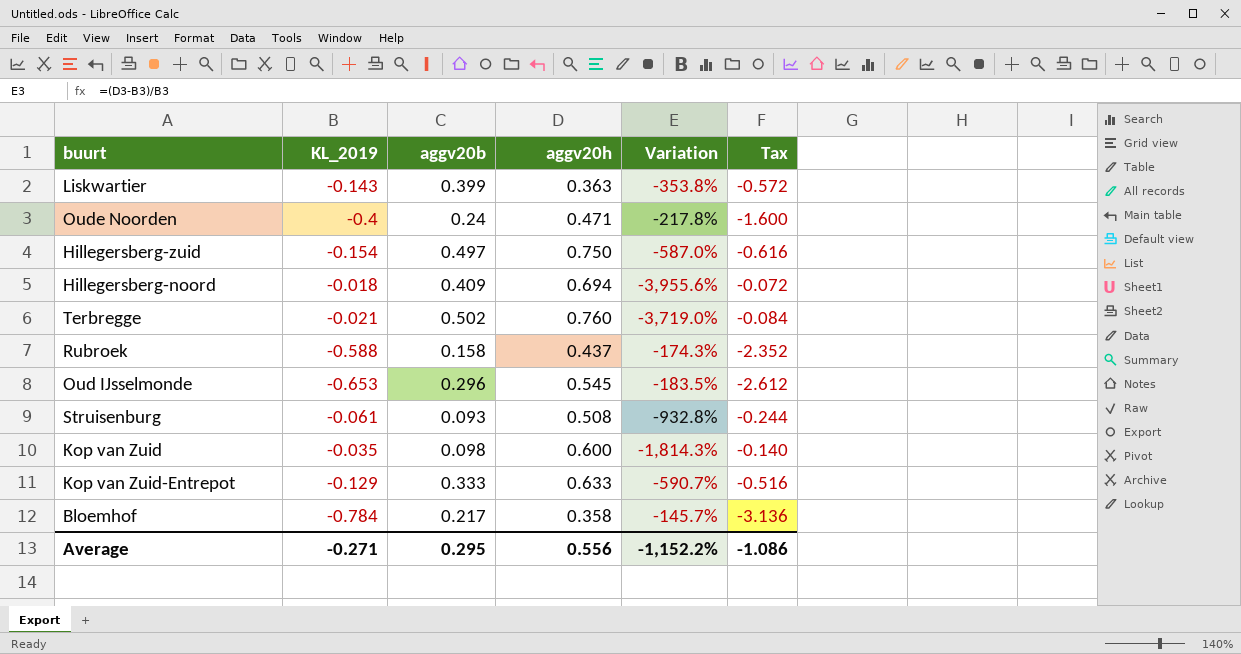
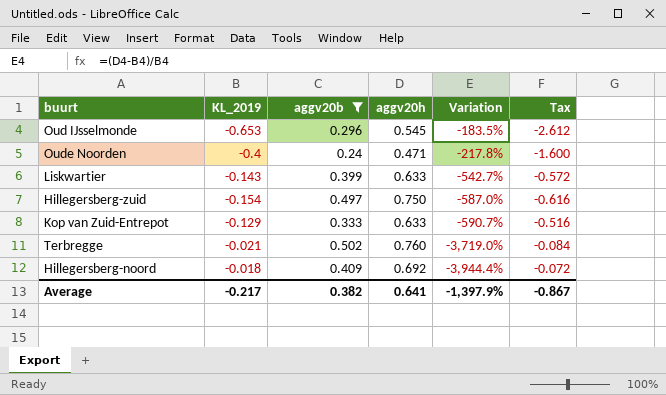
filter: none -> aggv20b >= 0.24
row order: none -> Variation descending
Liskwartier | aggv20h: 0.363 -> 0.633
Liskwartier | Variation: -353.8% -> -542.7%
Hillegersberg-noord | aggv20h: 0.694 -> 0.692
Hillegersberg-noord | Variation: -3,955.6% -> -3,944.4%
Average | KL_2019: -0.271 -> -0.217
Average | aggv20b: 0.295 -> 0.382
Average | aggv20h: 0.556 -> 0.641
Average | Variation: -1,152.2% -> -1,397.9%
Average | Tax: -1.086 -> -0.867

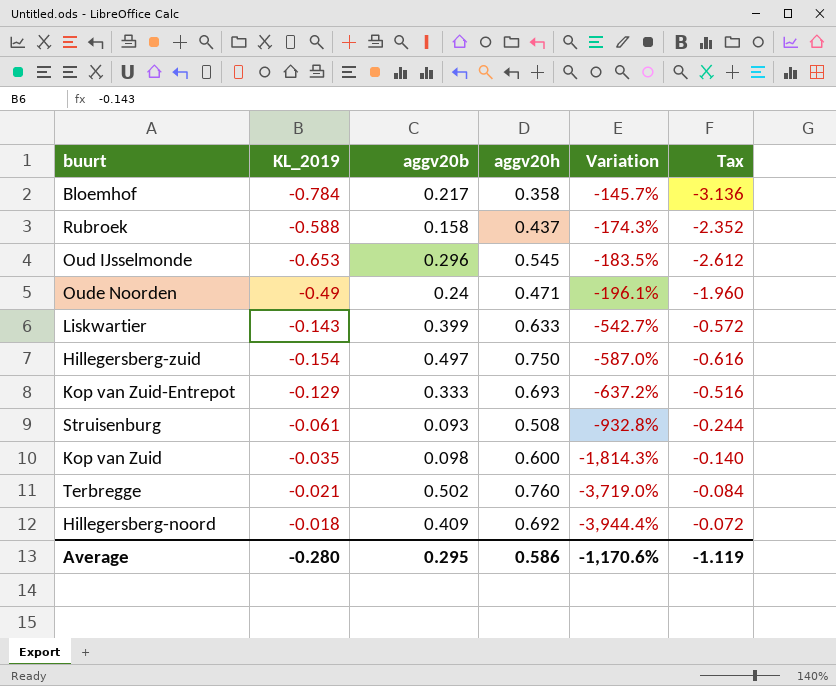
filter: aggv20b >= 0.24 -> none
Oude Noorden | KL_2019: -0.4 -> -0.49
Oude Noorden | Variation: -217.8% -> -196.1%
Oude Noorden | Tax: -1.600 -> -1.960
Kop van Zuid-Entrepot | aggv20h: 0.633 -> 0.693
Kop van Zuid-Entrepot | Variation: -590.7% -> -637.2%
Average | KL_2019: -0.217 -> -0.280
Average | aggv20b: 0.382 -> 0.295
Average | aggv20h: 0.641 -> 0.586
Average | Variation: -1,397.9% -> -1,170.6%
Average | Tax: -0.867 -> -1.119

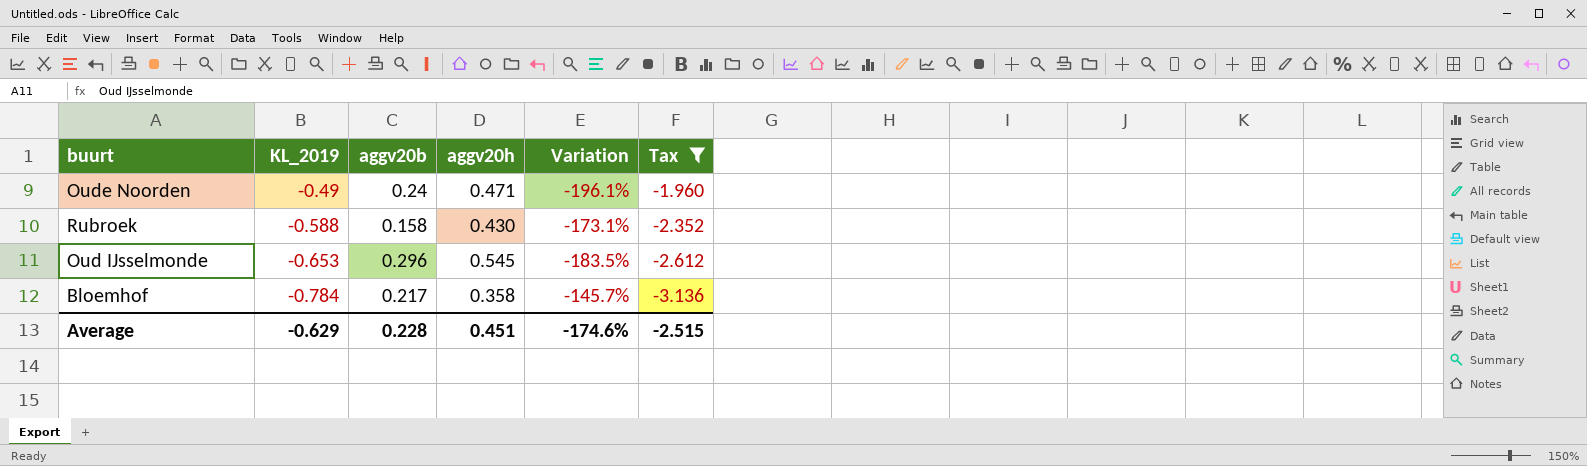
filter: none -> Tax <= -1.960
row order: Variation descending -> KL_2019 descending
Rubroek | aggv20h: 0.437 -> 0.430
Rubroek | Variation: -174.3% -> -173.1%
Average | KL_2019: -0.280 -> -0.629
Average | aggv20b: 0.295 -> 0.228
Average | aggv20h: 0.586 -> 0.451
Average | Variation: -1,170.6% -> -174.6%
Average | Tax: -1.119 -> -2.515

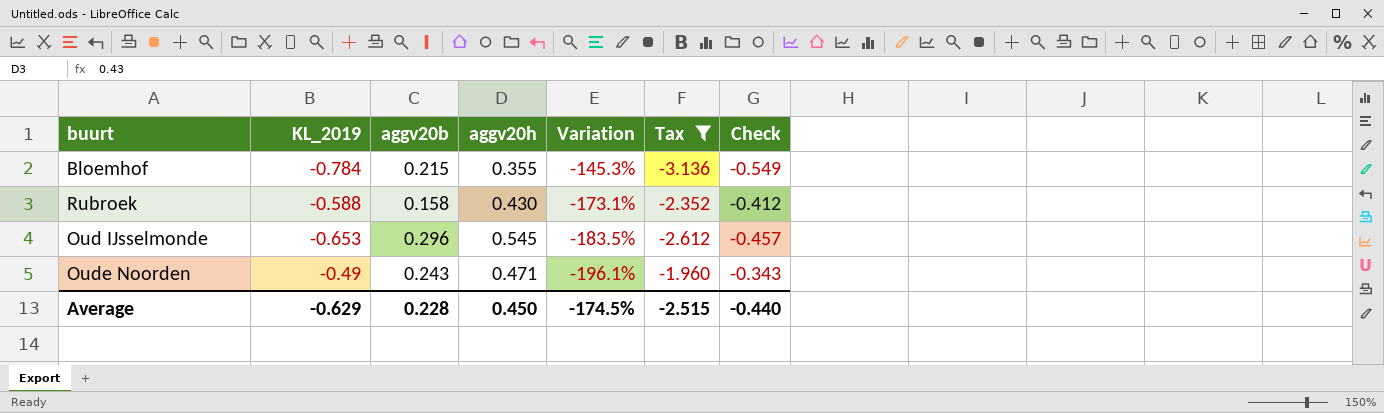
row order: KL_2019 descending -> Variation descending
column Check | formula: none -> [KL_2019] * 0.7
Bloemhof | aggv20b: 0.217 -> 0.215
Bloemhof | aggv20h: 0.358 -> 0.355
Bloemhof | Variation: -145.7% -> -145.3%
Oude Noorden | aggv20b: 0.24 -> 0.243
Average | aggv20h: 0.451 -> 0.450
Average | Variation: -174.6% -> -174.5%

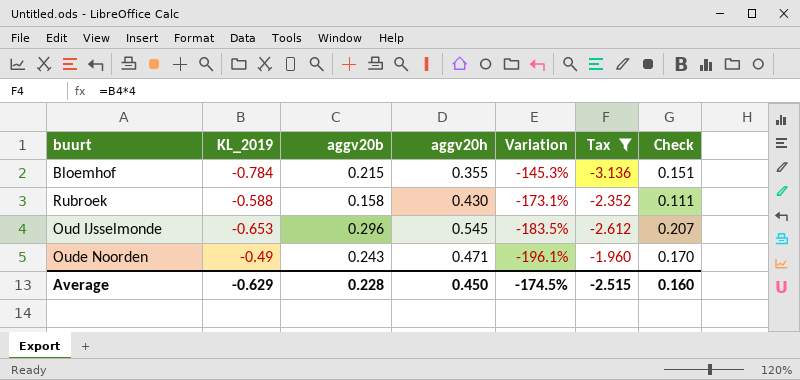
column Check | formula: [KL_2019] * 0.7 -> [aggv20b] * 0.7
Average | Check: -0.440 -> 0.160

